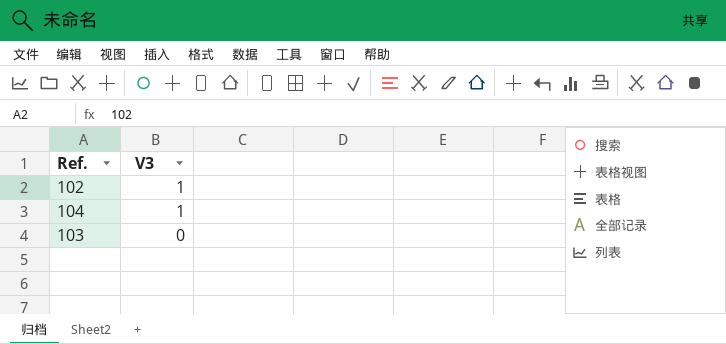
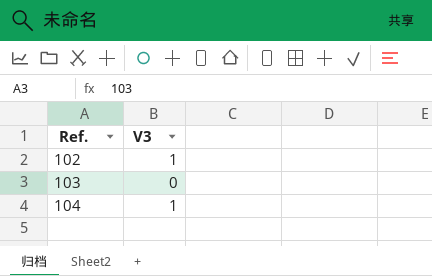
row order: V3 descending -> Ref. ascending

